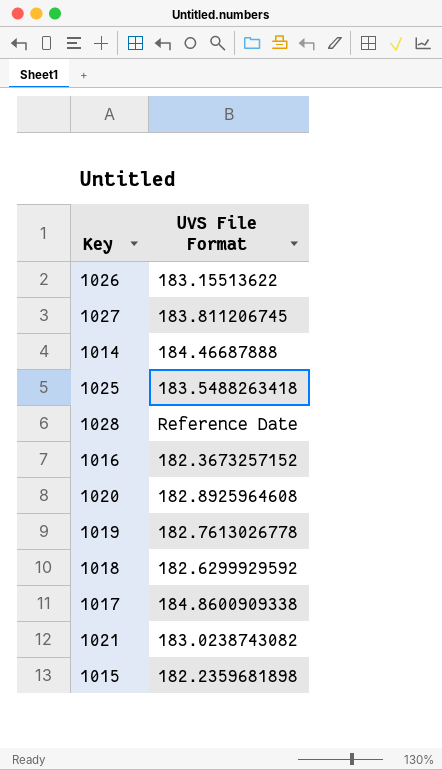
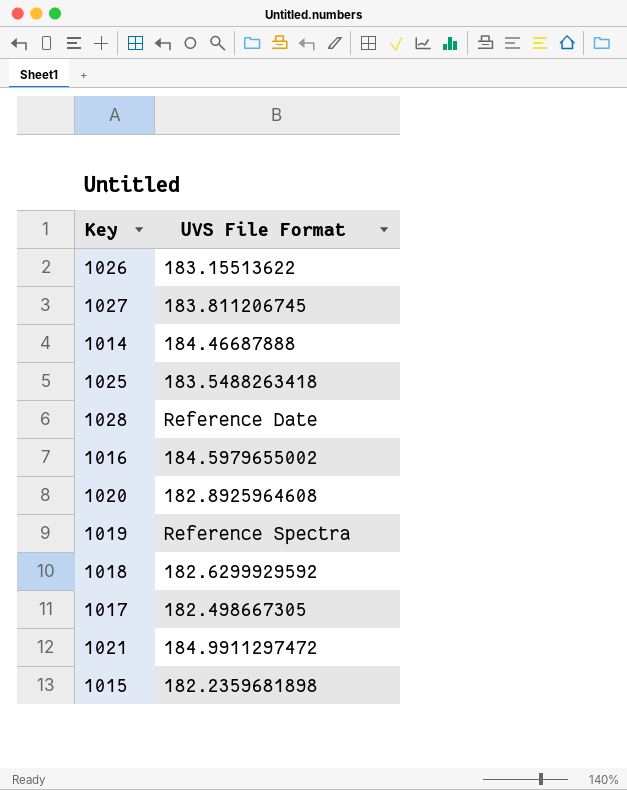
1016 | UVS File Format: 182.3673257152 -> 184.5979655002
1019 | UVS File Format: 182.7613026778 -> Reference Spectra
1017 | UVS File Format: 184.8600909338 -> 182.498667305
1021 | UVS File Format: 183.0238743082 -> 184.9911297472

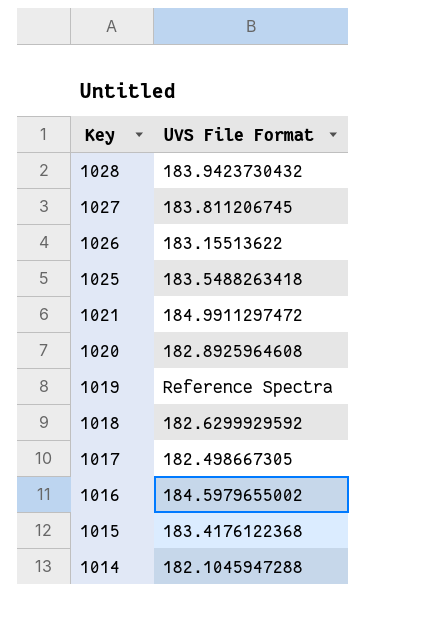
row order: none -> Key descending
1028 | UVS File Format: Reference Date -> 183.9423730432
1015 | UVS File Format: 182.2359681898 -> 183.4176122368
1014 | UVS File Format: 184.46687888 -> 182.1045947288

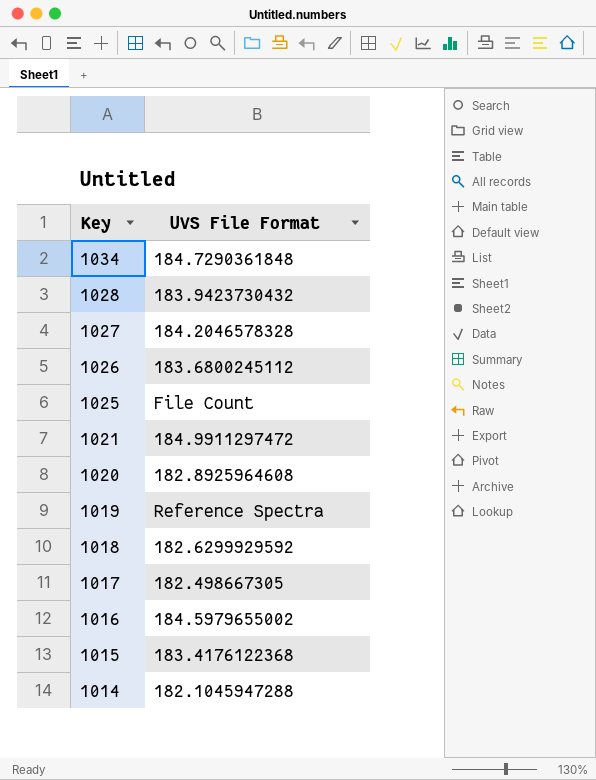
row 1034: none -> 184.7290361848
1027 | UVS File Format: 183.811206745 -> 184.2046578328
1026 | UVS File Format: 183.15513622 -> 183.6800245112
1025 | UVS File Format: 183.5488263418 -> File Count

